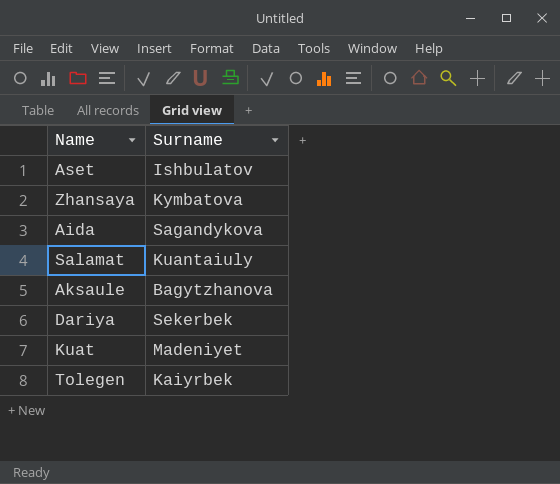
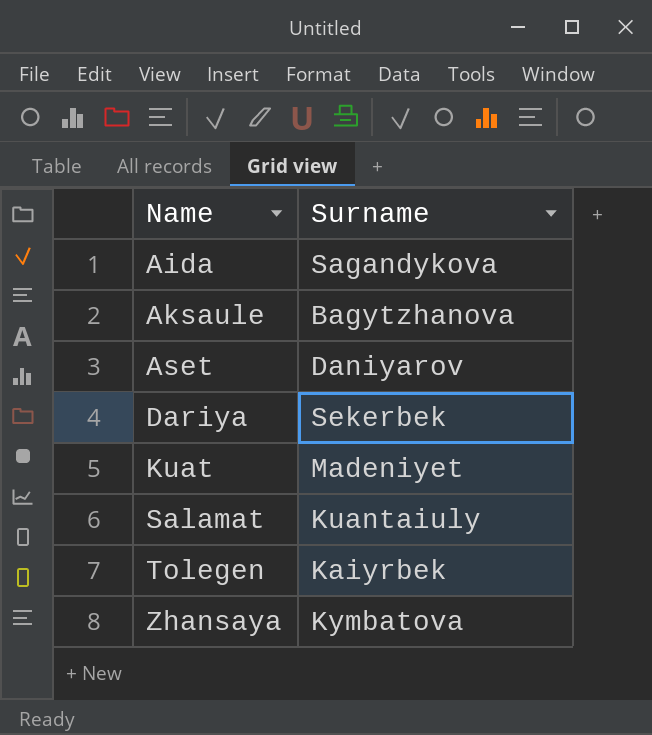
row order: none -> Name ascending
Aset | Surname: Ishbulatov -> Daniyarov

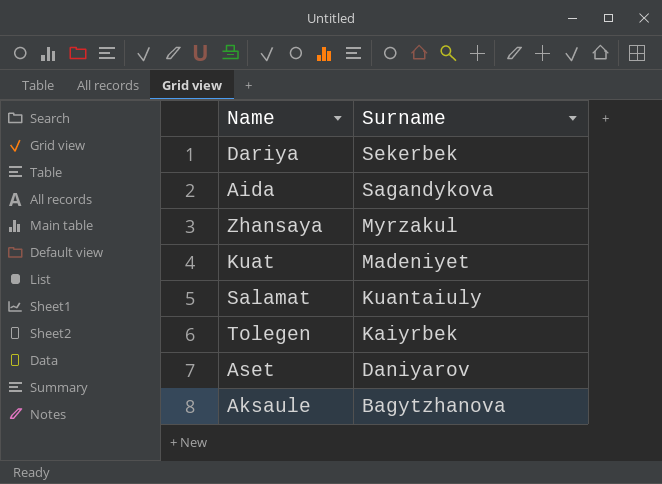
row order: Name ascending -> Surname descending
Zhansaya | Surname: Kymbatova -> Myrzakul

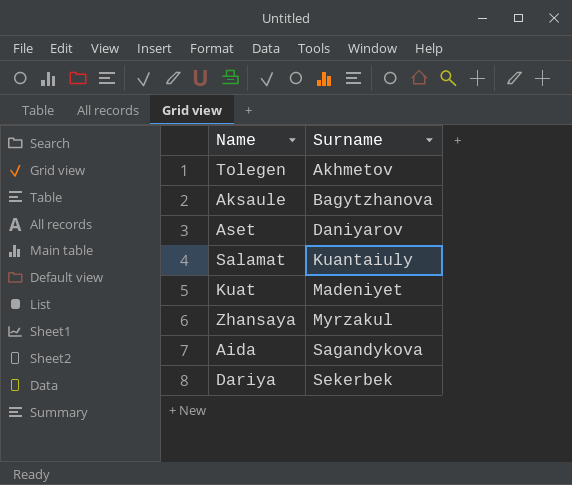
row order: Surname descending -> Surname ascending
Tolegen | Surname: Kaiyrbek -> Akhmetov

